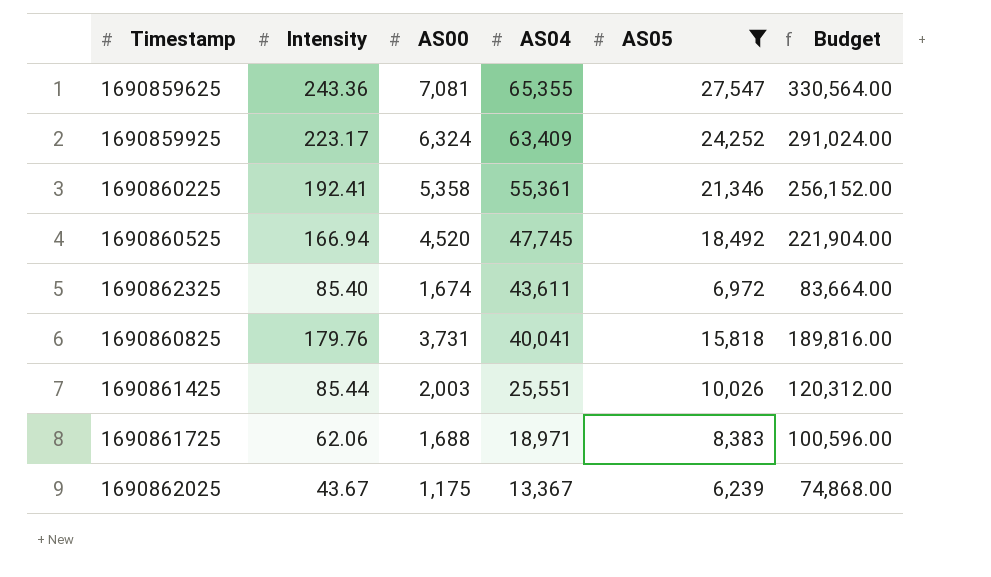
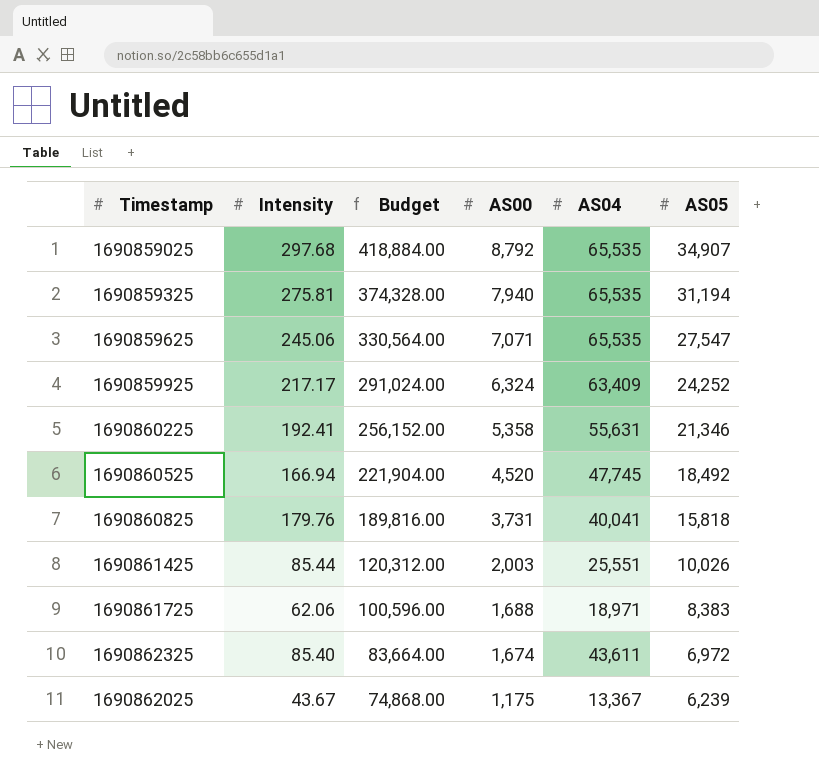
filter: AS05 <= 27,547 -> none
row order: AS04 descending -> Budget descending
column Budget | position: 6 -> 3
1690859625 | Intensity: 243.36 -> 245.06
1690859625 | AS00: 7,081 -> 7,071
1690859625 | AS04: 65,355 -> 65,535
1690859925 | Intensity: 223.17 -> 217.17
1690860225 | AS04: 55,361 -> 55,631

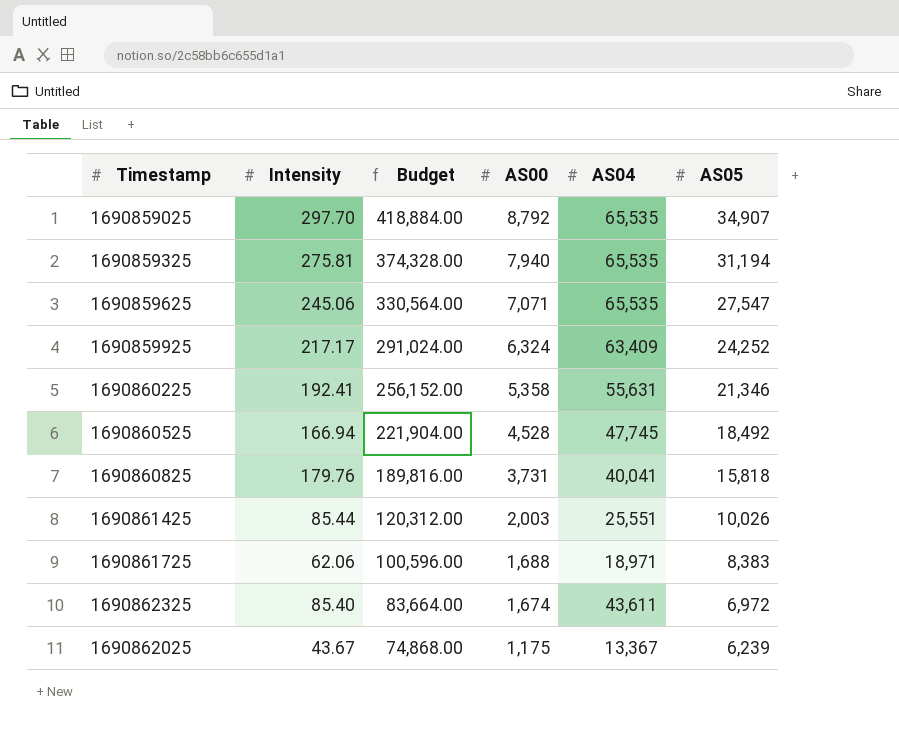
1690859025 | Intensity: 297.68 -> 297.70
1690860525 | AS00: 4,520 -> 4,528

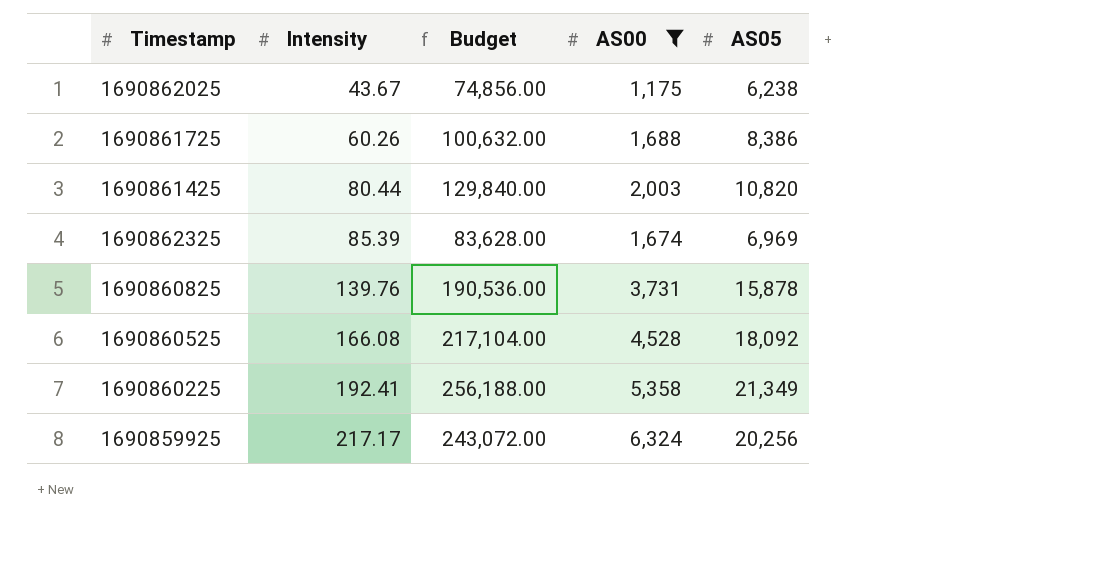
filter: none -> AS00 <= 6,324
row order: Budget descending -> Intensity ascending
column AS04 | position: 5 -> none
1690862025 | Budget: 74,868.00 -> 74,856.00
1690862025 | AS05: 6,239 -> 6,238
1690861725 | Intensity: 62.06 -> 60.26
1690861725 | Budget: 100,596.00 -> 100,632.00
1690861725 | AS05: 8,383 -> 8,386
1690861425 | Intensity: 85.44 -> 80.44
1690861425 | Budget: 120,312.00 -> 129,840.00
1690861425 | AS05: 10,026 -> 10,820
1690862325 | Intensity: 85.40 -> 85.39
1690862325 | Budget: 83,664.00 -> 83,628.00
1690862325 | AS05: 6,972 -> 6,969
1690860825 | Intensity: 179.76 -> 139.76
1690860825 | Budget: 189,816.00 -> 190,536.00
1690860825 | AS05: 15,818 -> 15,878
1690860525 | Intensity: 166.94 -> 166.08
1690860525 | Budget: 221,904.00 -> 217,104.00
1690860525 | AS05: 18,492 -> 18,092
1690860225 | Budget: 256,152.00 -> 256,188.00
1690860225 | AS05: 21,346 -> 21,349
1690859925 | Budget: 291,024.00 -> 243,072.00
1690859925 | AS05: 24,252 -> 20,256

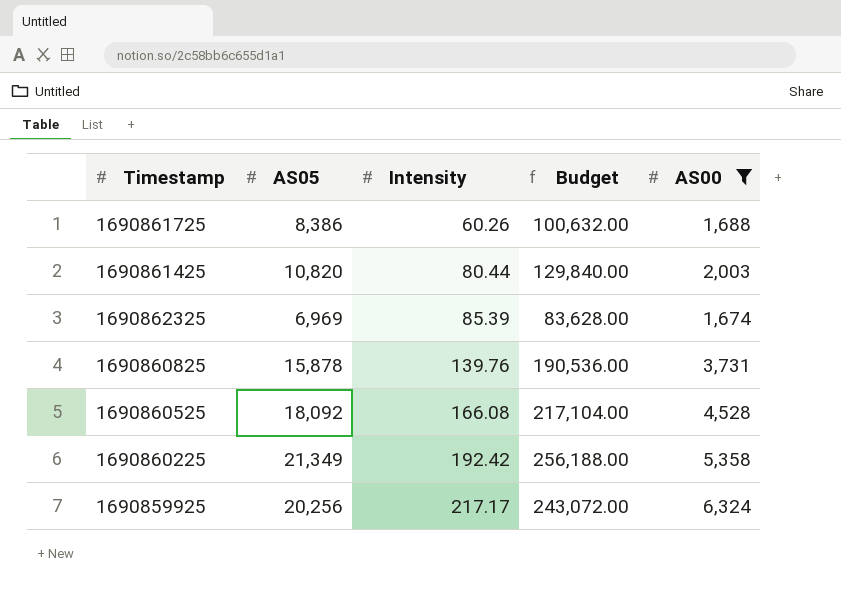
column AS05 | position: 5 -> 2
row 1690862025: 43.67 | 74,856.00 | 1,175 | 6,238 -> none
1690860225 | Intensity: 192.41 -> 192.42

